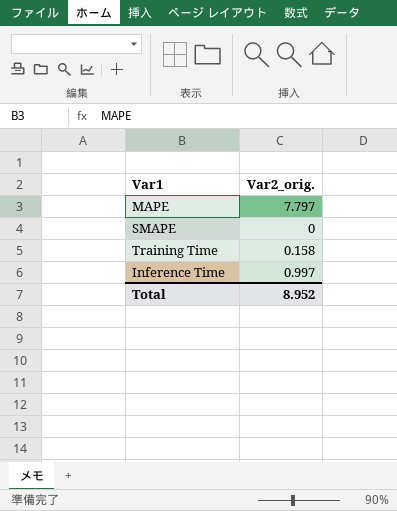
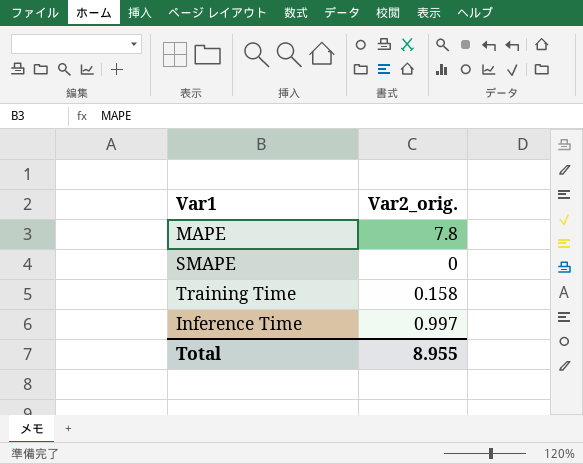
MAPE | Var2_orig.: 7.797 -> 7.8
Total | Var2_orig.: 8.952 -> 8.955

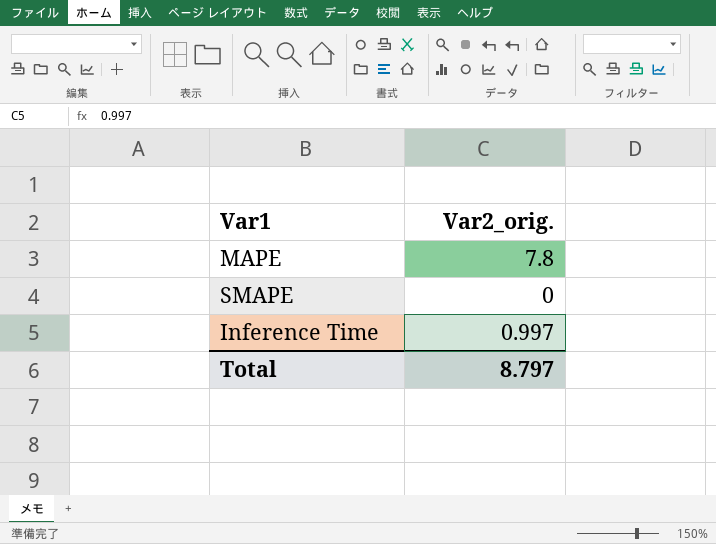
row Training Time: 0.158 -> none
Total | Var2_orig.: 8.955 -> 8.797

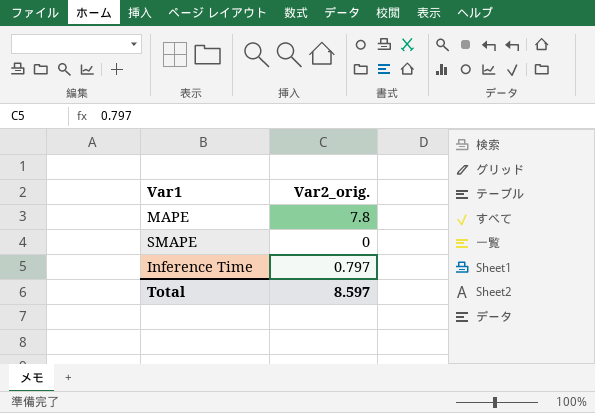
Inference Time | Var2_orig.: 0.997 -> 0.797
Total | Var2_orig.: 8.797 -> 8.597

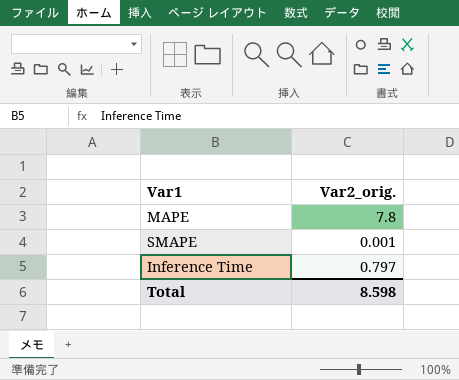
SMAPE | Var2_orig.: 0 -> 0.001
Total | Var2_orig.: 8.597 -> 8.598

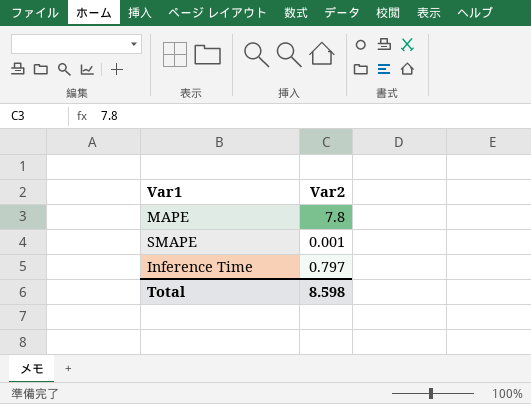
column name: Var2_orig. -> Var2

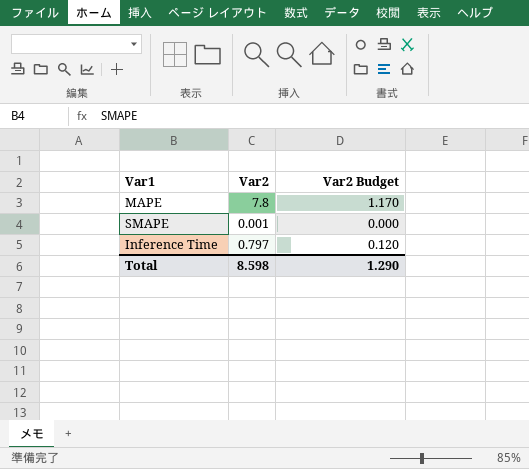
column Var2 Budget | formula: none -> [Var2] * 0.15

